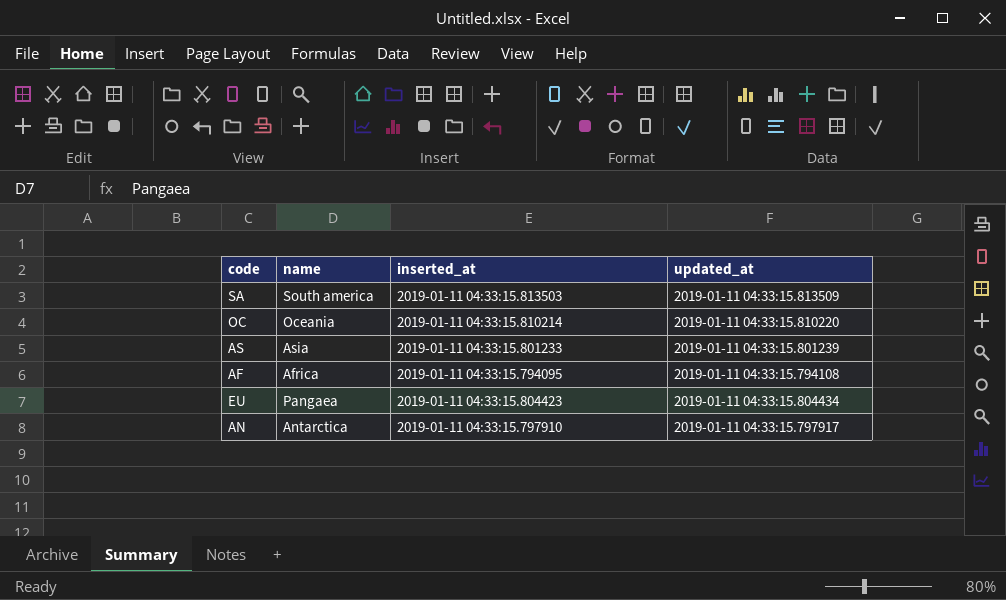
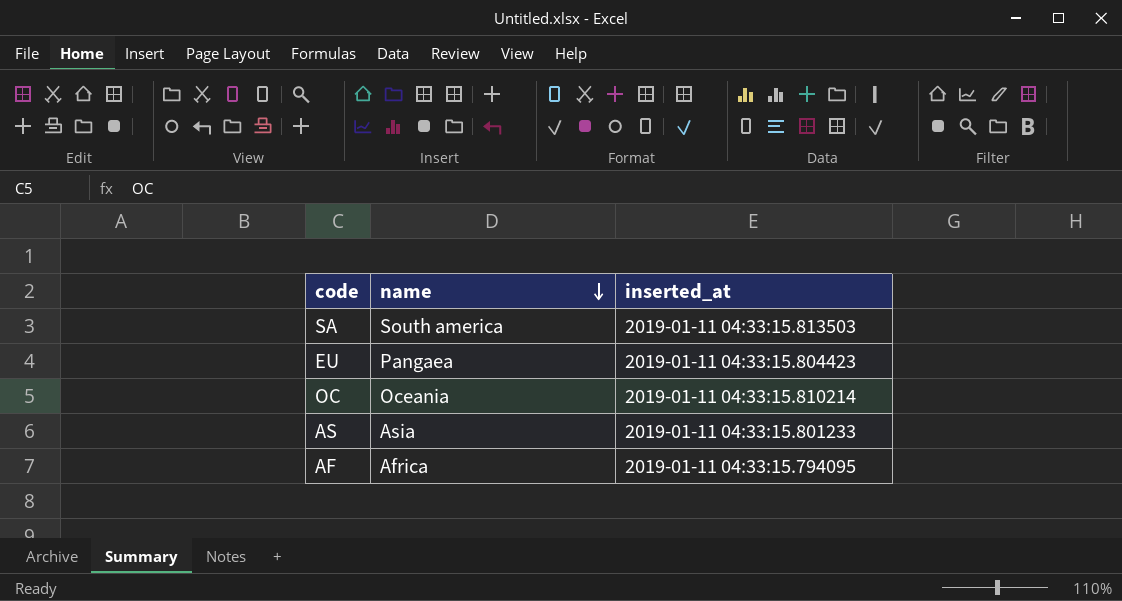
row order: none -> name descending
column updated_at | position: 4 -> none
row AN: Antarctica | 2019-01-11 04:33:15.797910 | 2019-01-11 04:33:15.797917 -> none

